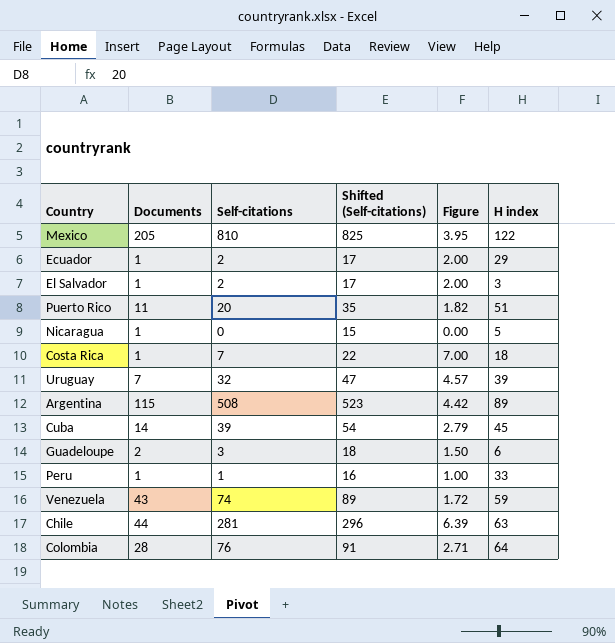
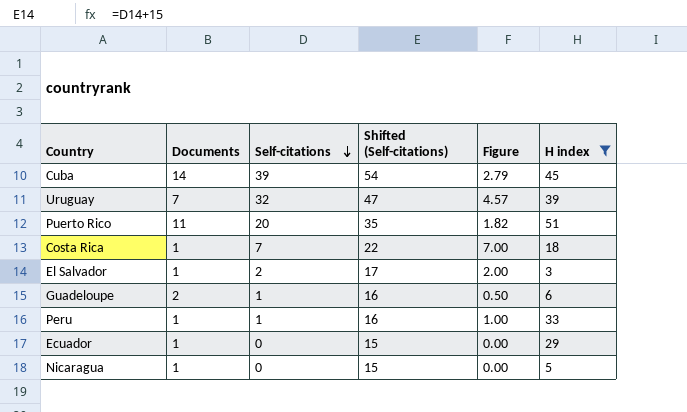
filter: none -> H index <= 51
row order: none -> Self-citations descending
Guadeloupe | Self-citations: 3 -> 1
Guadeloupe | Shifted (Self-citations): 18 -> 16
Guadeloupe | Figure: 1.50 -> 0.50
Ecuador | Self-citations: 2 -> 0
Ecuador | Shifted (Self-citations): 17 -> 15
Ecuador | Figure: 2.00 -> 0.00

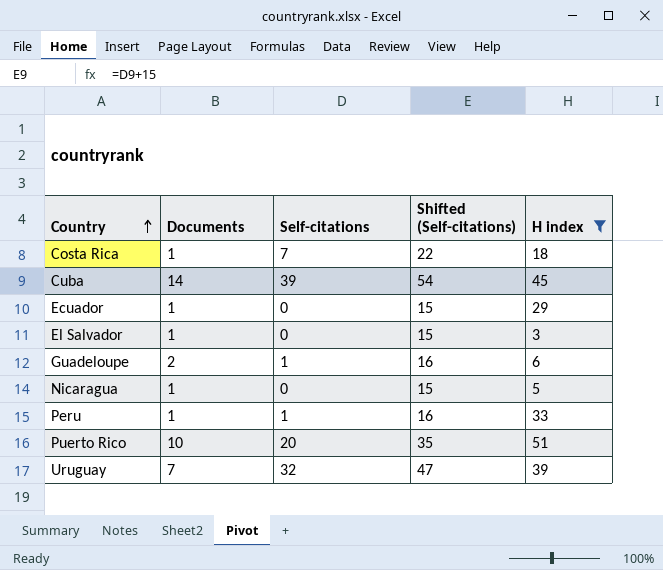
row order: Self-citations descending -> Country ascending
column Figure | formula: [Self-citations] / [Documents] -> none
El Salvador | Self-citations: 2 -> 0
El Salvador | Shifted (Self-citations): 17 -> 15
Puerto Rico | Documents: 11 -> 10

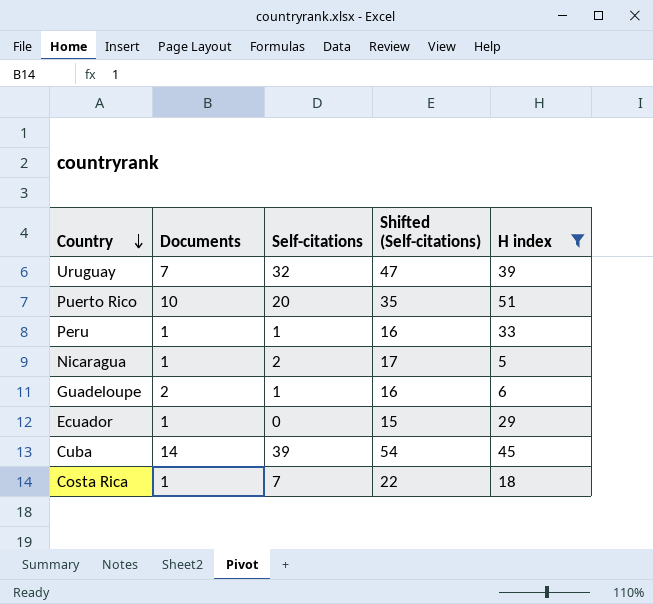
row order: Country ascending -> Country descending
row El Salvador: 1 | 0 | 15 | 3 -> none
Nicaragua | Self-citations: 0 -> 2
Nicaragua | Shifted (Self-citations): 15 -> 17

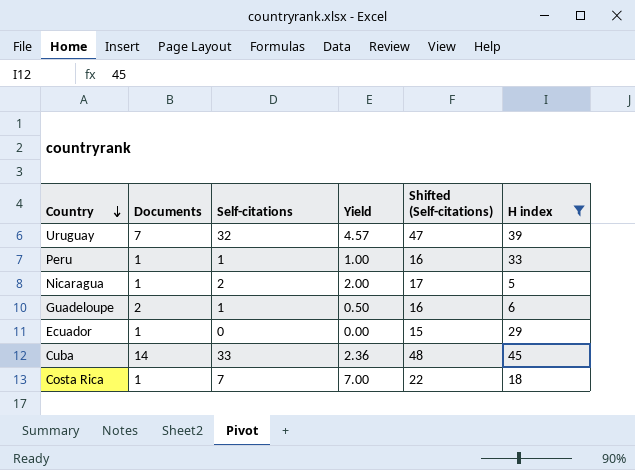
column Yield | formula: none -> [Self-citations] / [Documents]
row Puerto Rico: 10 | 20 | 35 | 51 -> none
Cuba | Self-citations: 39 -> 33
Cuba | Shifted (Self-citations): 54 -> 48

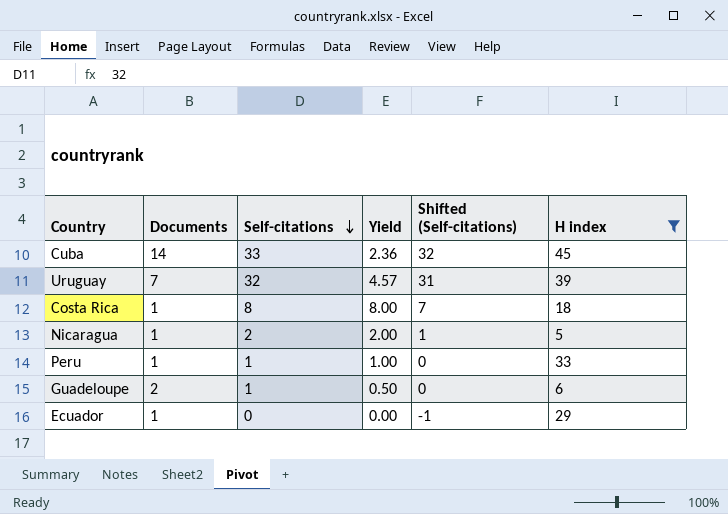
row order: Country descending -> Self-citations descending
column Shifted (Self-citations) | formula: [Self-citations] + 15 -> [Self-citations] - 1
Costa Rica | Self-citations: 7 -> 8
Costa Rica | Yield: 7.00 -> 8.00

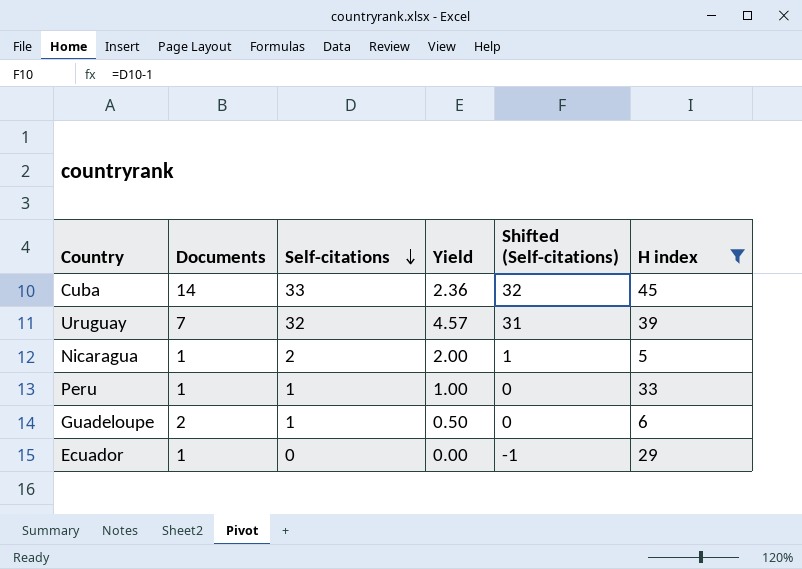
row Costa Rica: 1 | 8 | 8.00 | 7 | 18 -> none

